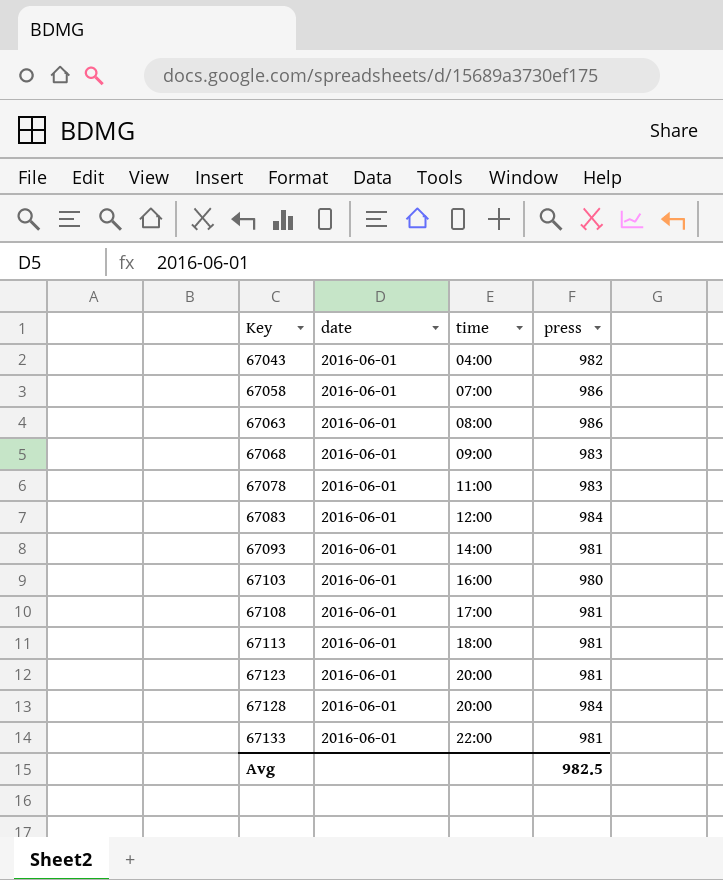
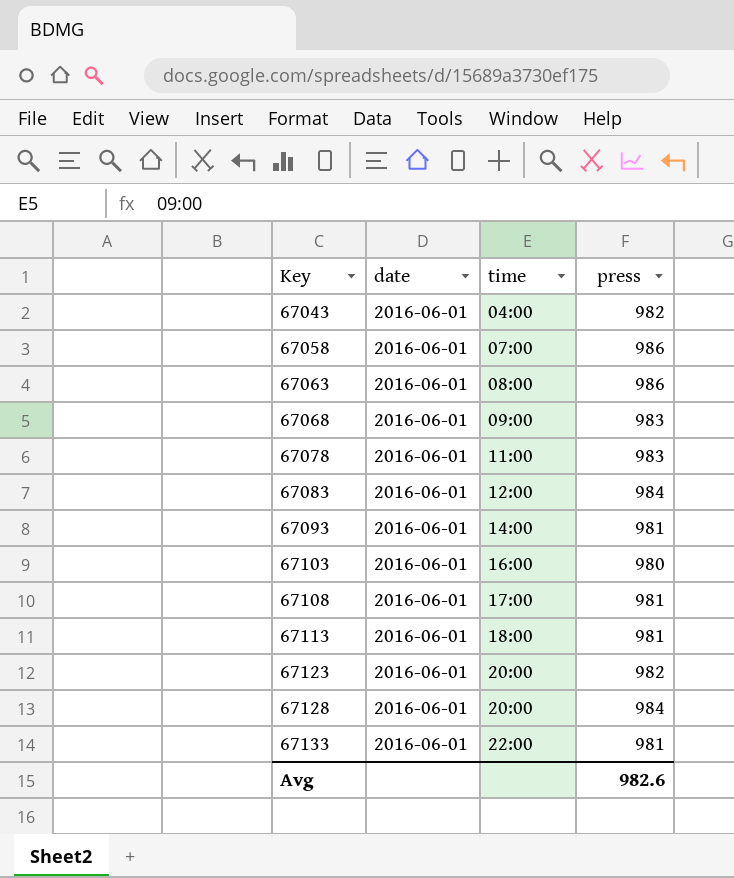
67123 | press: 981 -> 982
Avg | press: 982.5 -> 982.6

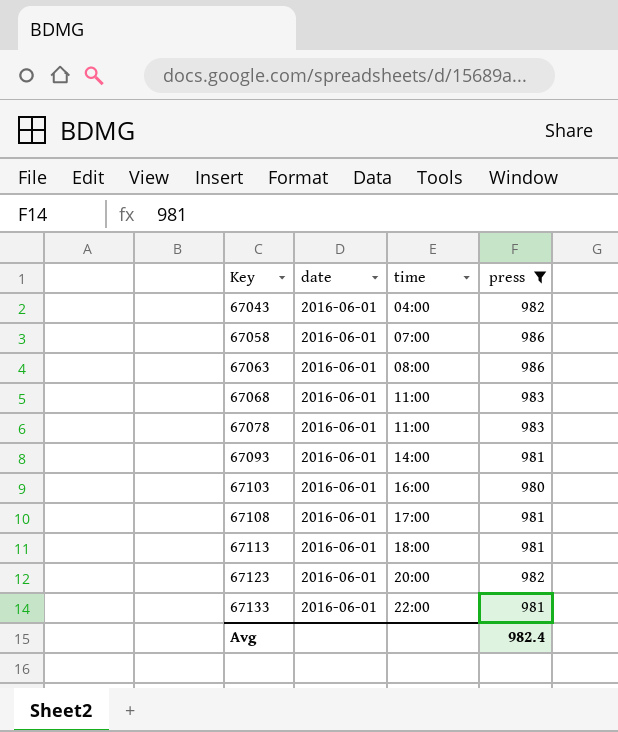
filter: none -> press != 984
67068 | time: 09:00 -> 11:00
Avg | press: 982.6 -> 982.4

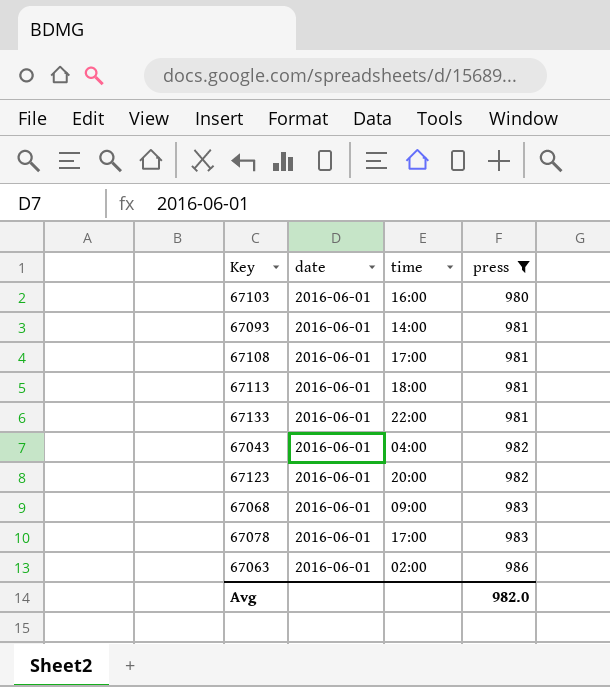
row order: Key ascending -> press ascending
row 67058: 2016-06-01 | 07:00 | 986 -> none
67068 | time: 11:00 -> 09:00
67078 | time: 11:00 -> 17:00
67063 | time: 08:00 -> 02:00
Avg | press: 982.4 -> 982.0

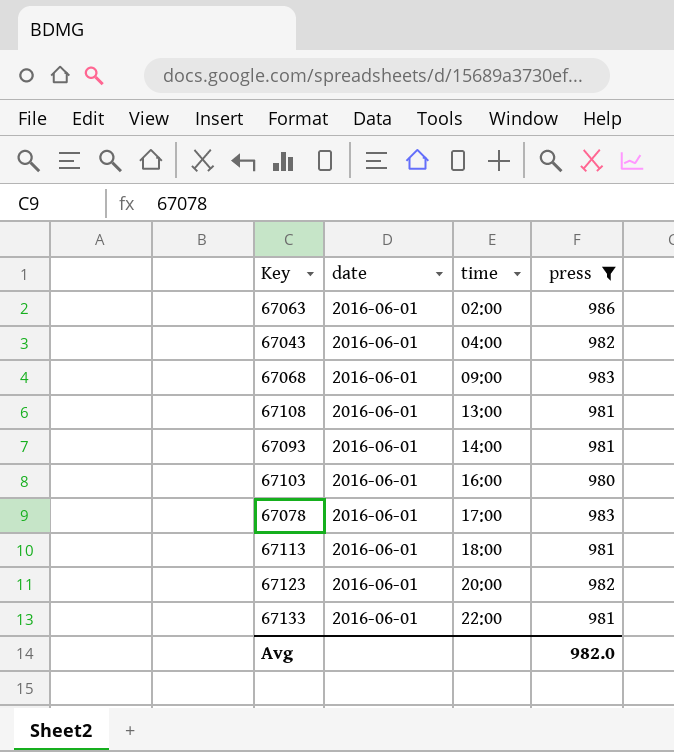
row order: press ascending -> time ascending
67108 | time: 17:00 -> 13:00

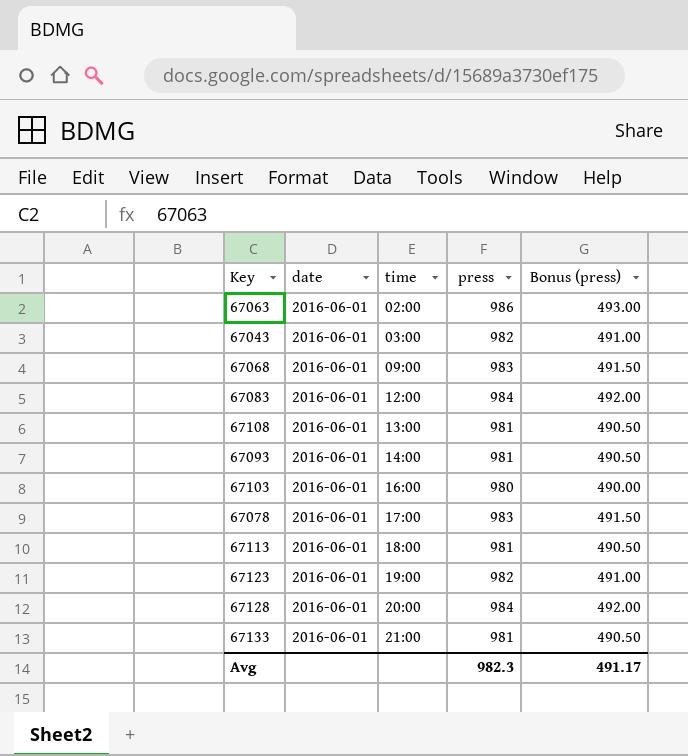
filter: press != 984 -> none
column Bonus (press) | formula: none -> [press] * 0.5
67043 | time: 04:00 -> 03:00
67123 | time: 20:00 -> 19:00
67133 | time: 22:00 -> 21:00
Avg | press: 982.0 -> 982.3

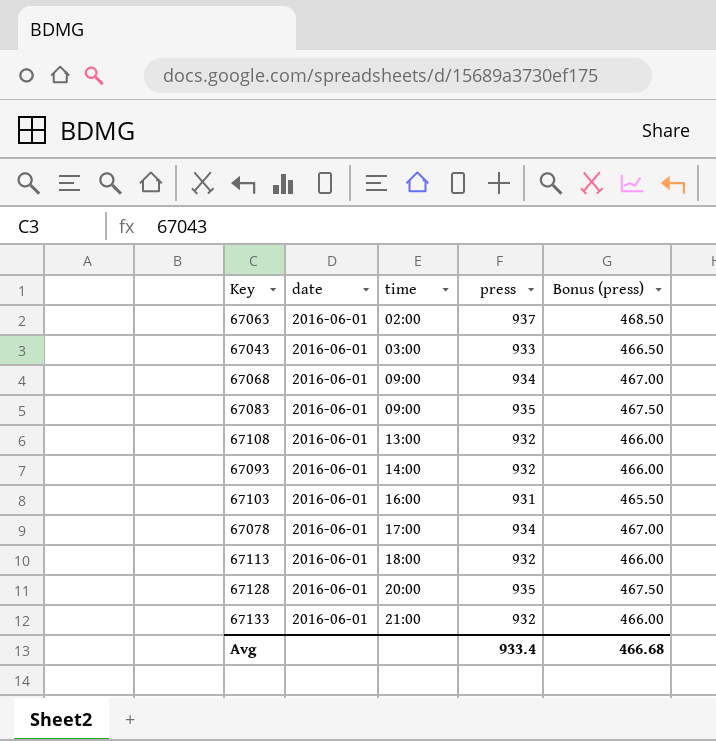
row 67123: 2016-06-01 | 19:00 | 982 | 491.00 -> none
67063 | press: 986 -> 937
67063 | Bonus (press): 493.00 -> 468.50
67043 | press: 982 -> 933
67043 | Bonus (press): 491.00 -> 466.50
67068 | press: 983 -> 934
67068 | Bonus (press): 491.50 -> 467.00
67083 | time: 12:00 -> 09:00
67083 | press: 984 -> 935
67083 | Bonus (press): 492.00 -> 467.50
67108 | press: 981 -> 932
67108 | Bonus (press): 490.50 -> 466.00
67093 | press: 981 -> 932
67093 | Bonus (press): 490.50 -> 466.00
67103 | press: 980 -> 931
67103 | Bonus (press): 490.00 -> 465.50
67078 | press: 983 -> 934
67078 | Bonus (press): 491.50 -> 467.00
67113 | press: 981 -> 932
67113 | Bonus (press): 490.50 -> 466.00
67128 | press: 984 -> 935
67128 | Bonus (press): 492.00 -> 467.50
67133 | press: 981 -> 932
67133 | Bonus (press): 490.50 -> 466.00
Avg | press: 982.3 -> 933.4
Avg | Bonus (press): 491.17 -> 466.68

